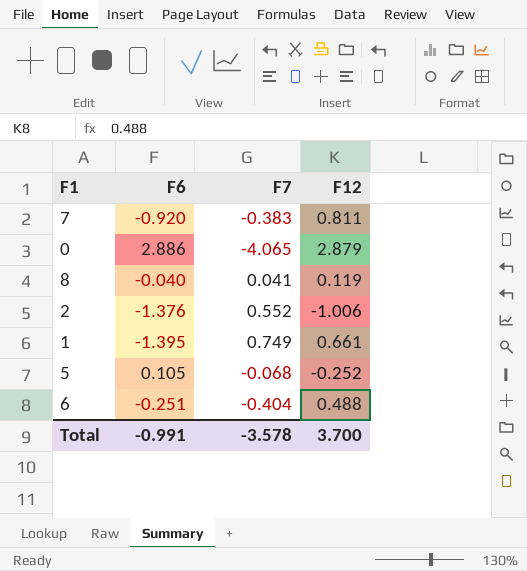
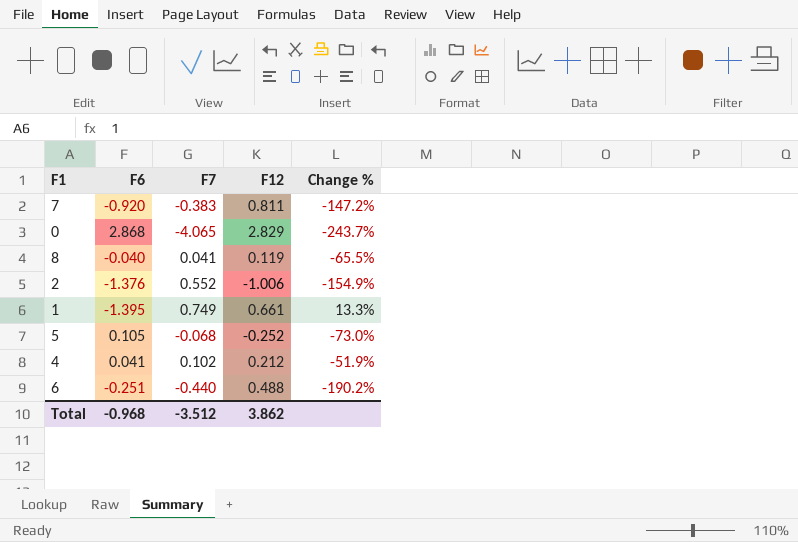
column Change % | formula: none -> ([F7] - [F12]) / [F12]
0 | F6: 2.886 -> 2.868
0 | F12: 2.879 -> 2.829
row 4: none -> 0.041 | 0.102 | 0.212 | -51.9%
6 | F7: -0.404 -> -0.440
Total | F6: -0.991 -> -0.968
Total | F7: -3.578 -> -3.512
Total | F12: 3.700 -> 3.862

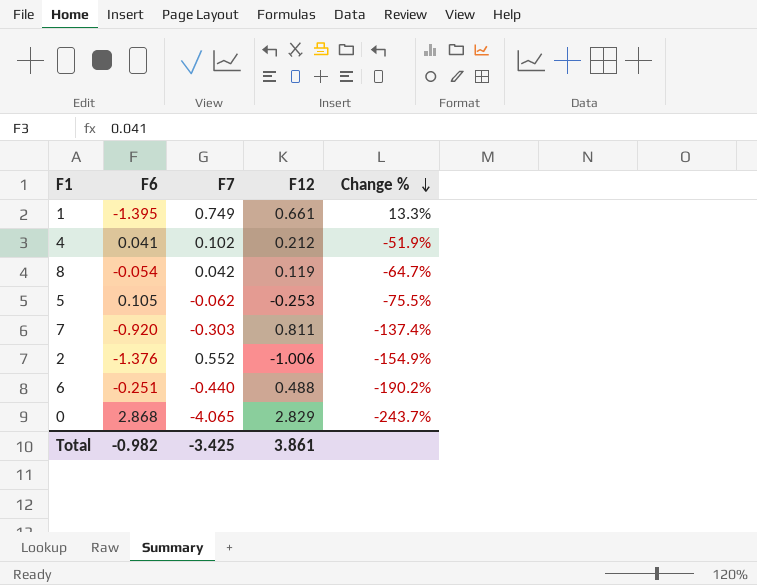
row order: none -> Change % descending
8 | F6: -0.040 -> -0.054
8 | F7: 0.041 -> 0.042
8 | Change %: -65.5% -> -64.7%
5 | F7: -0.068 -> -0.062
5 | F12: -0.252 -> -0.253
5 | Change %: -73.0% -> -75.5%
7 | F7: -0.383 -> -0.303
7 | Change %: -147.2% -> -137.4%
Total | F6: -0.968 -> -0.982
Total | F7: -3.512 -> -3.425
Total | F12: 3.862 -> 3.861

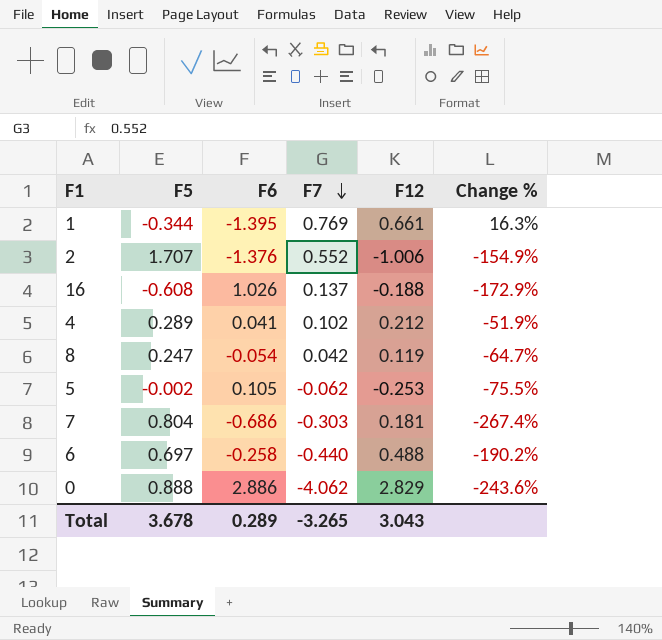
row order: Change % descending -> F7 descending
column F5 | position: none -> 2
1 | F7: 0.749 -> 0.769
1 | Change %: 13.3% -> 16.3%
row 16: none -> -0.608 | 1.026 | 0.137 | -0.188 | -172.9%
7 | F6: -0.920 -> -0.686
7 | F12: 0.811 -> 0.181
7 | Change %: -137.4% -> -267.4%
6 | F6: -0.251 -> -0.258
0 | F6: 2.868 -> 2.886
0 | F7: -4.065 -> -4.062
0 | Change %: -243.7% -> -243.6%
Total | F6: -0.982 -> 0.289
Total | F7: -3.425 -> -3.265
Total | F12: 3.861 -> 3.043

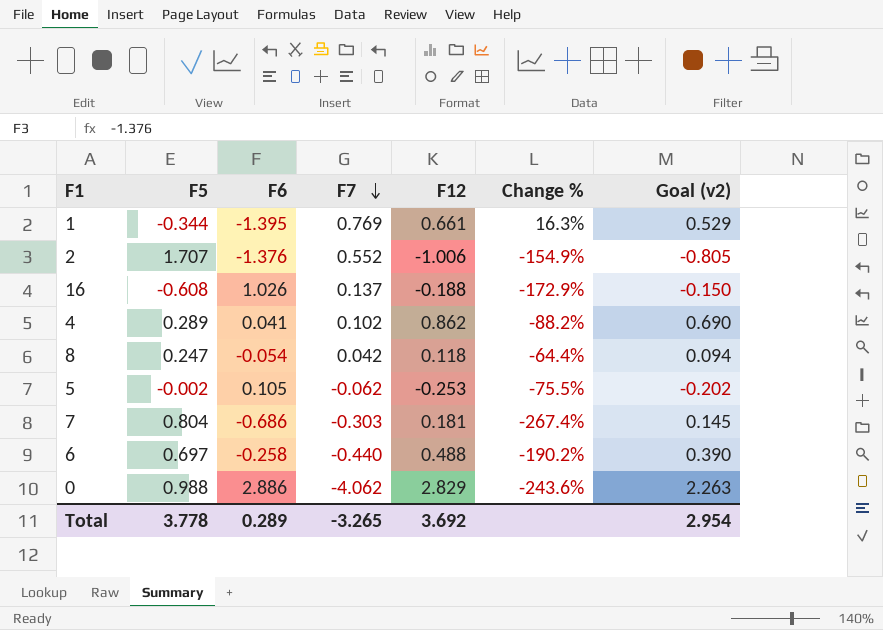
column Goal (v2) | formula: none -> [F12] * 0.8
4 | F12: 0.212 -> 0.862
4 | Change %: -51.9% -> -88.2%
8 | F12: 0.119 -> 0.118
8 | Change %: -64.7% -> -64.4%
0 | F5: 0.888 -> 0.988
Total | F5: 3.678 -> 3.778
Total | F12: 3.043 -> 3.692

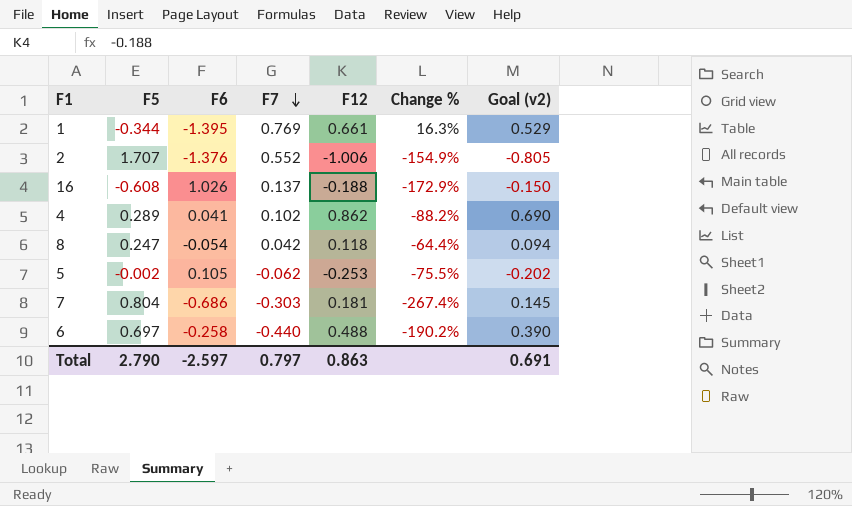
row 0: 0.988 | 2.886 | -4.062 | 2.829 | -243.6% | 2.263 -> none
Total | F5: 3.778 -> 2.790
Total | F6: 0.289 -> -2.597
Total | F7: -3.265 -> 0.797
Total | F12: 3.692 -> 0.863
Total | Goal (v2): 2.954 -> 0.691

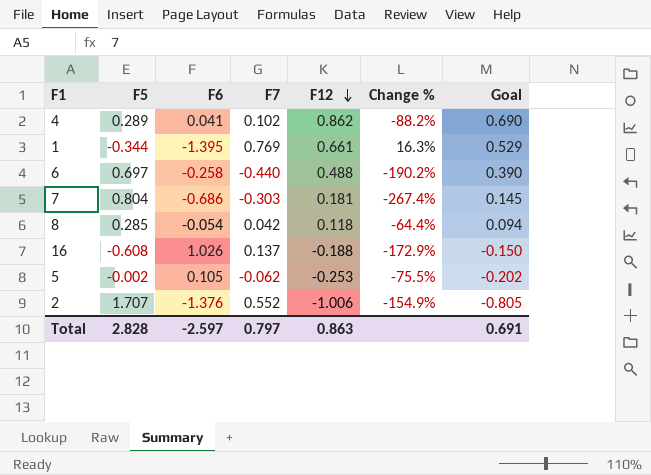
row order: F7 descending -> F12 descending
column name: Goal (v2) -> Goal
8 | F5: 0.247 -> 0.285
Total | F5: 2.790 -> 2.828

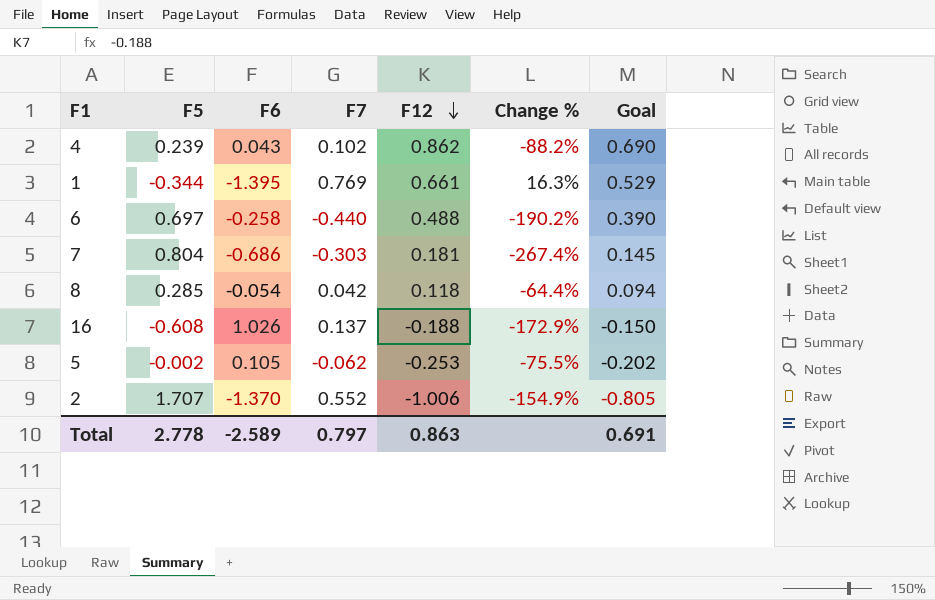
4 | F5: 0.289 -> 0.239
4 | F6: 0.041 -> 0.043
2 | F6: -1.376 -> -1.370
Total | F5: 2.828 -> 2.778
Total | F6: -2.597 -> -2.589

